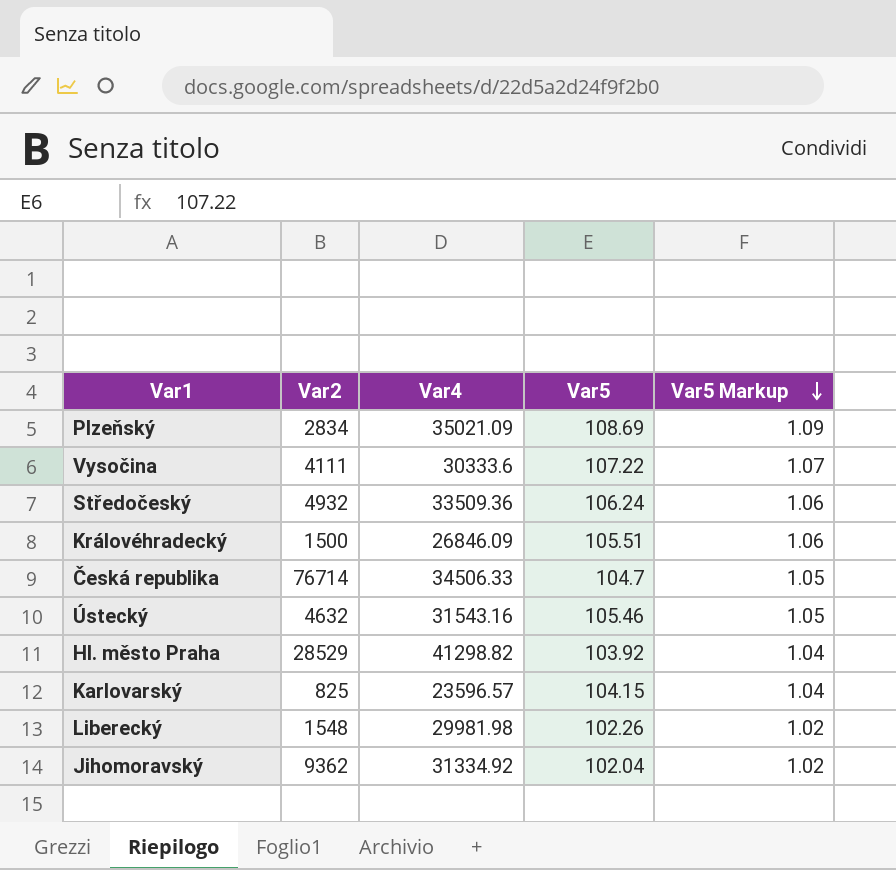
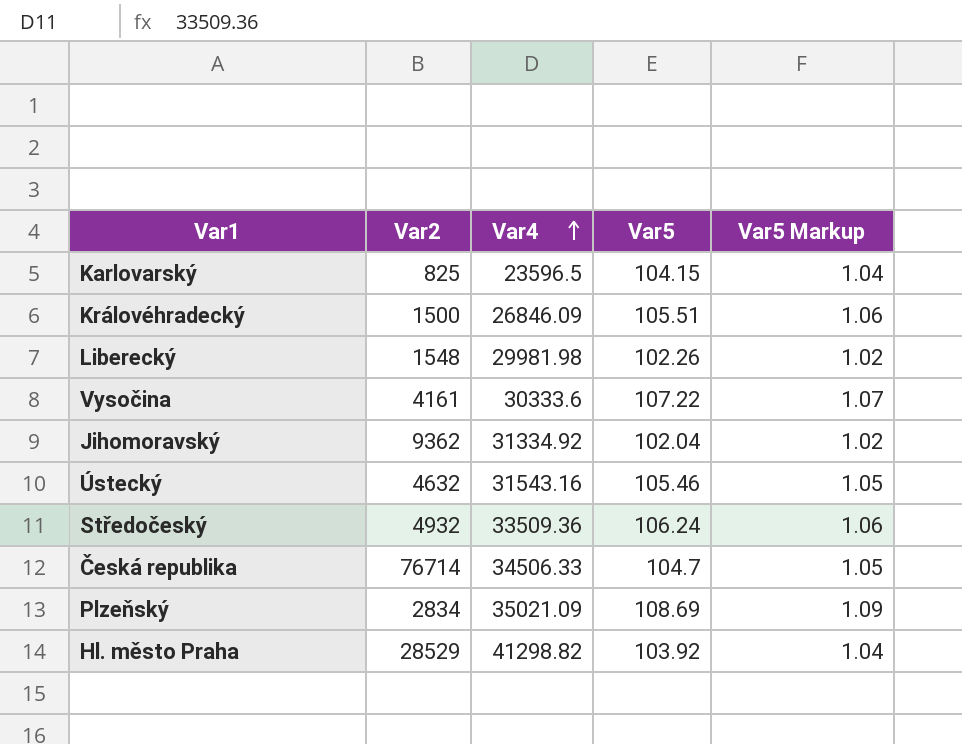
row order: Var5 Markup descending -> Var4 ascending
Karlovarský | Var4: 23596.57 -> 23596.5
Vysočina | Var2: 4111 -> 4161

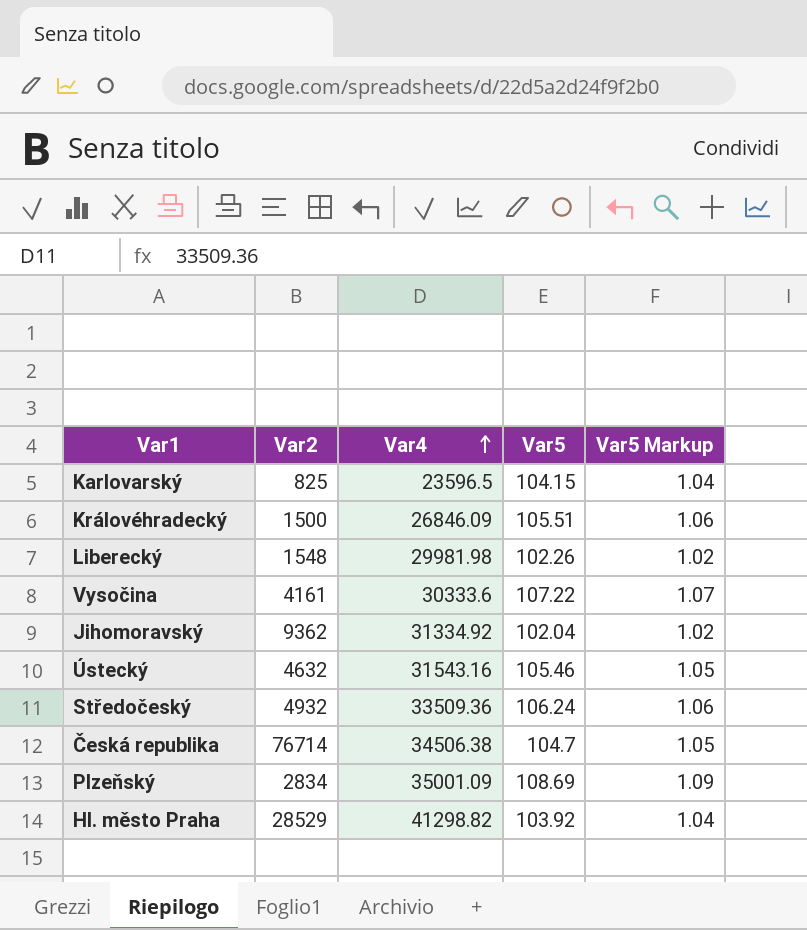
Česká republika | Var4: 34506.33 -> 34506.38
Plzeňský | Var4: 35021.09 -> 35001.09

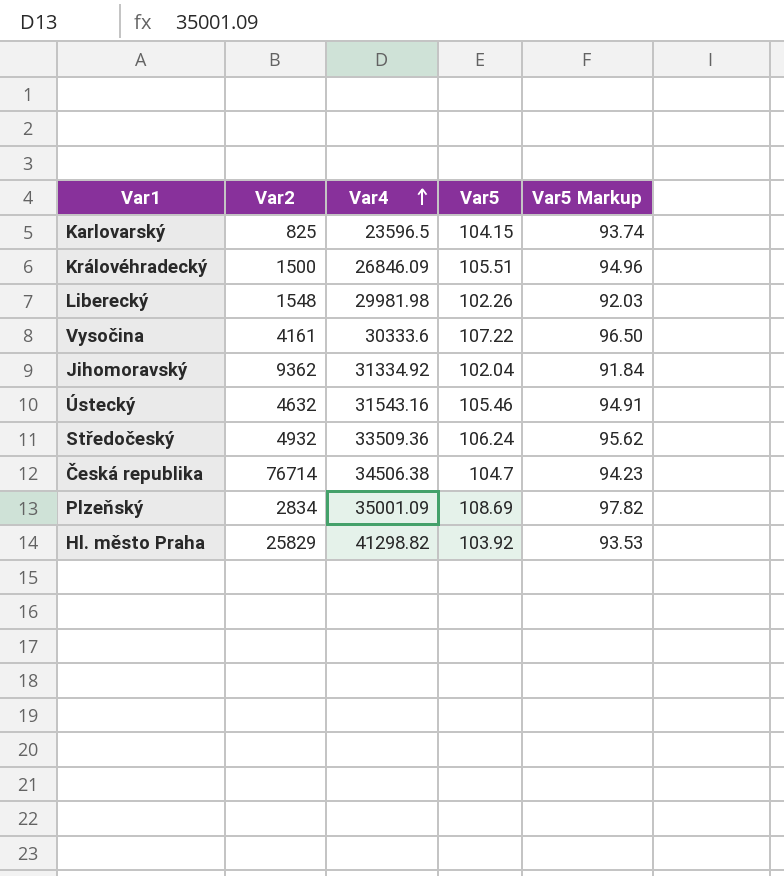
column Var5 Markup | formula: [Var5] * 0.01 -> [Var5] * 0.9
Hl. město Praha | Var2: 28529 -> 25829

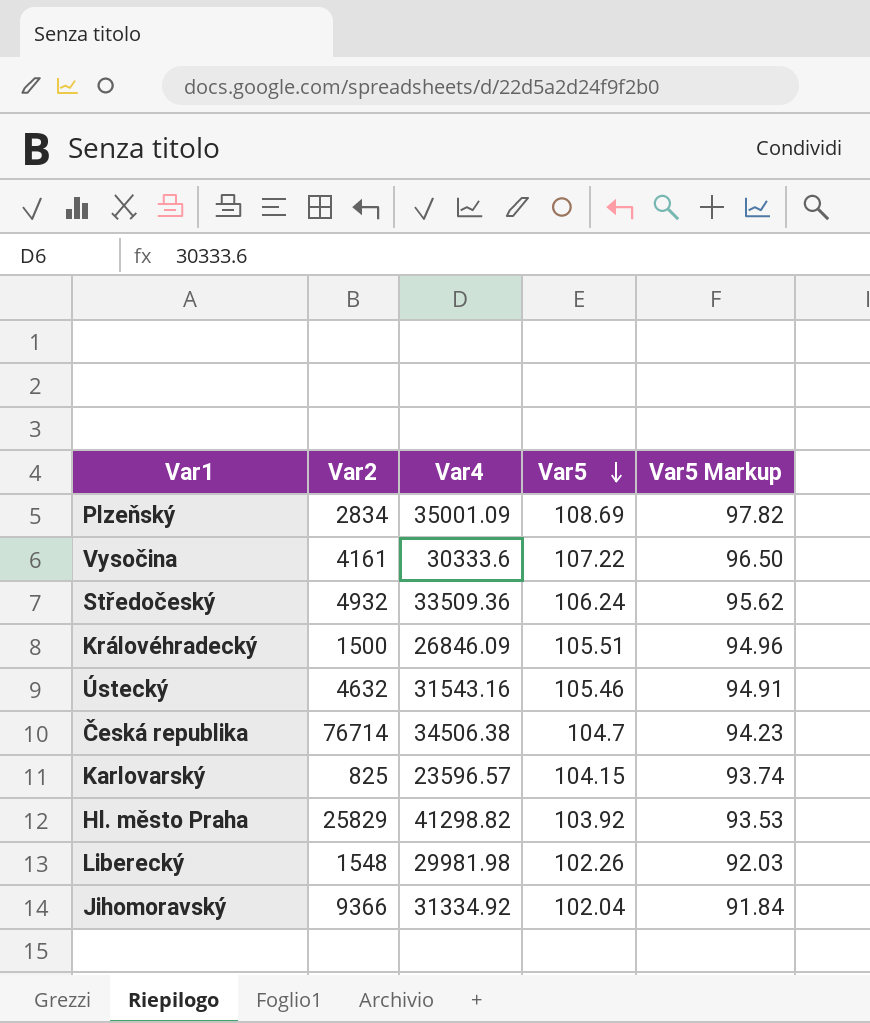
row order: Var4 ascending -> Var5 descending
Karlovarský | Var4: 23596.5 -> 23596.57
Jihomoravský | Var2: 9362 -> 9366

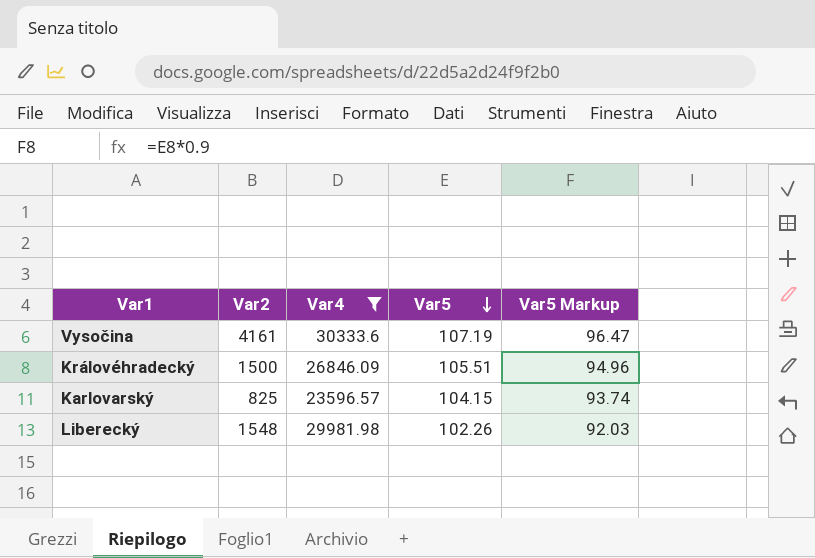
filter: none -> Var4 <= 30333.6
Vysočina | Var5: 107.22 -> 107.19
Vysočina | Var5 Markup: 96.50 -> 96.47

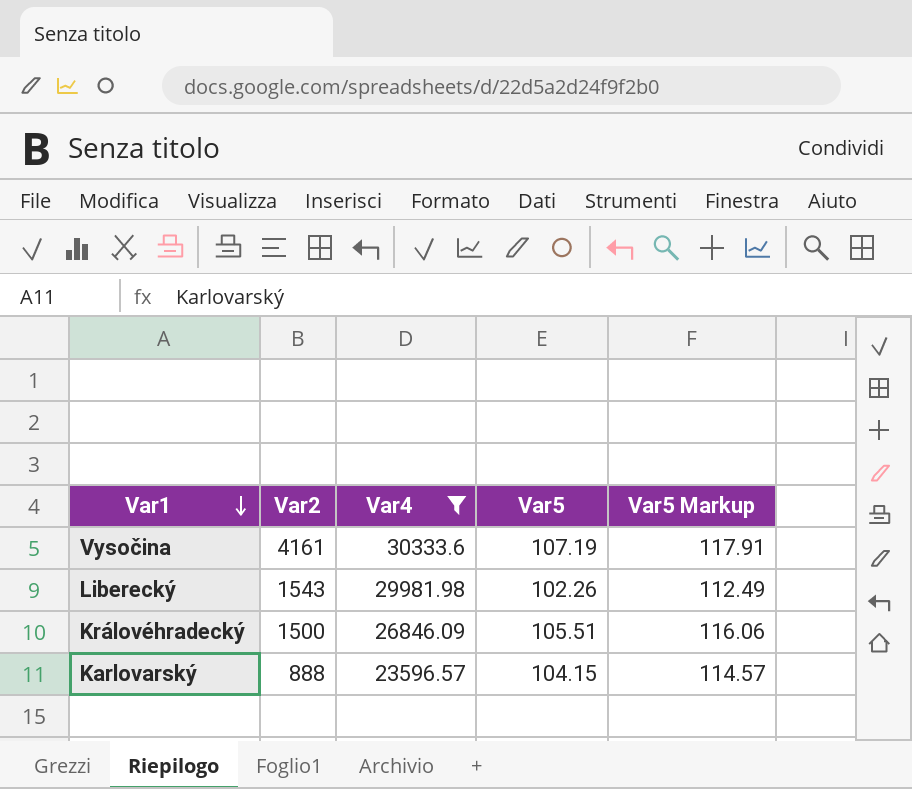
row order: Var5 descending -> Var1 descending
column Var5 Markup | formula: [Var5] * 0.9 -> [Var5] * 1.1
Liberecký | Var2: 1548 -> 1543
Karlovarský | Var2: 825 -> 888

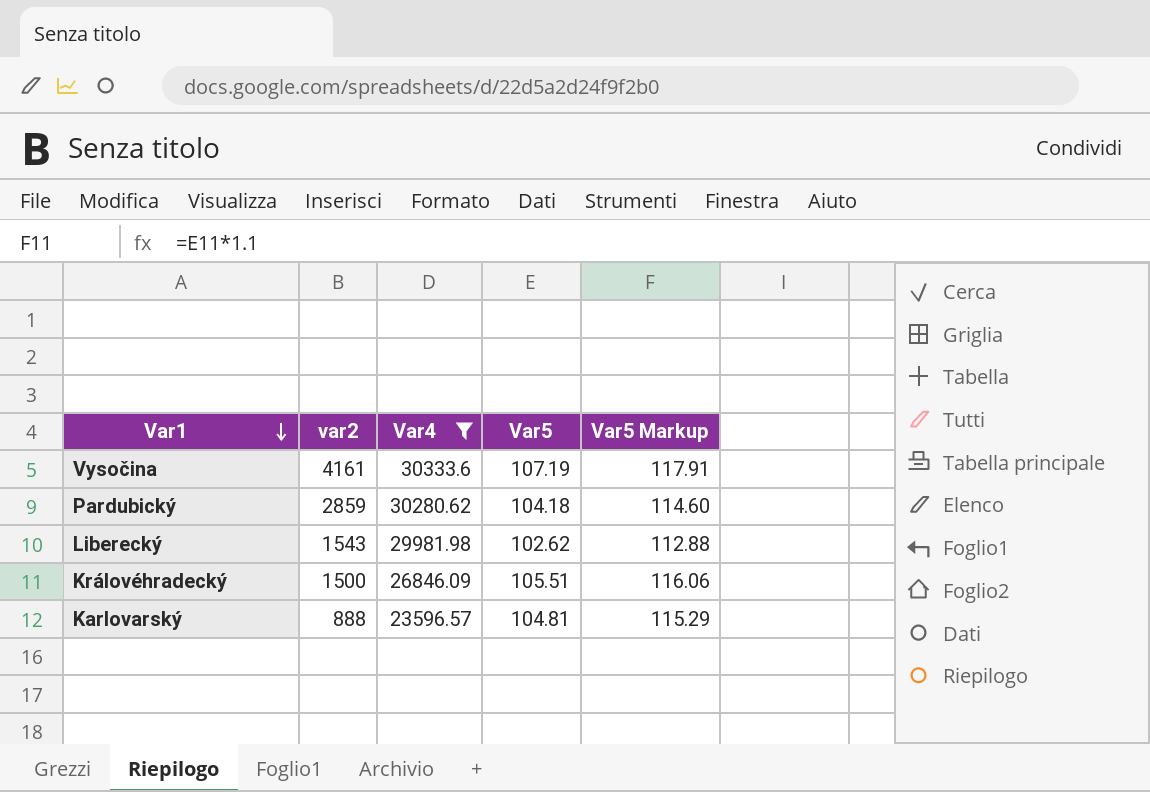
column name: Var2 -> var2
row Pardubický: none -> 2859 | 30280.62 | 104.18 | 114.60
Liberecký | Var5: 102.26 -> 102.62
Liberecký | Var5 Markup: 112.49 -> 112.88
Karlovarský | Var5: 104.15 -> 104.81
Karlovarský | Var5 Markup: 114.57 -> 115.29

